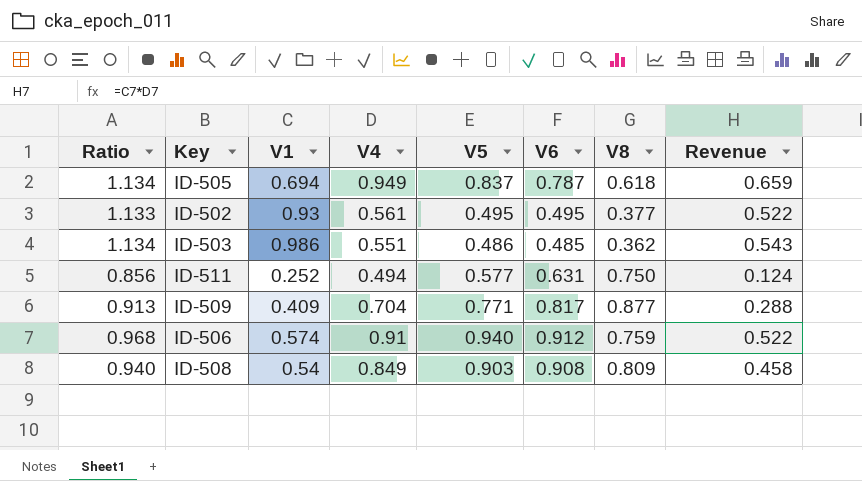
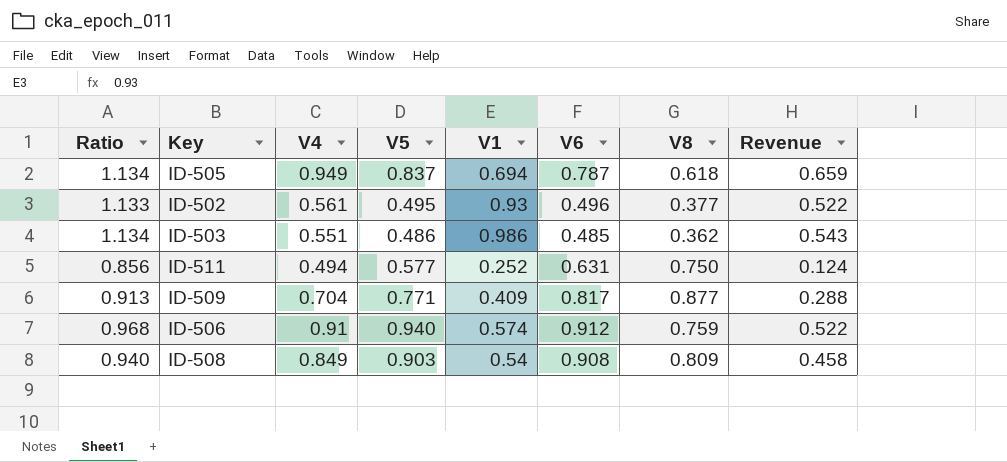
column V1 | position: 3 -> 5
ID-502 | V6: 0.495 -> 0.496

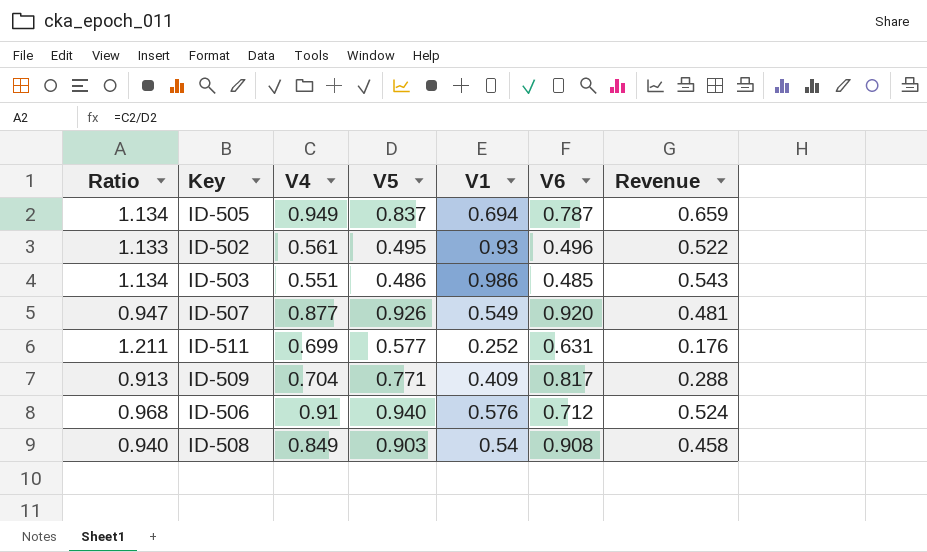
column V8 | position: 7 -> none
row ID-507: none -> 0.947 | 0.877 | 0.926 | 0.549 | 0.920 | 0.481
ID-511 | Ratio: 0.856 -> 1.211
ID-511 | V4: 0.494 -> 0.699
ID-511 | Revenue: 0.124 -> 0.176
ID-506 | V1: 0.574 -> 0.576
ID-506 | V6: 0.912 -> 0.712
ID-506 | Revenue: 0.522 -> 0.524

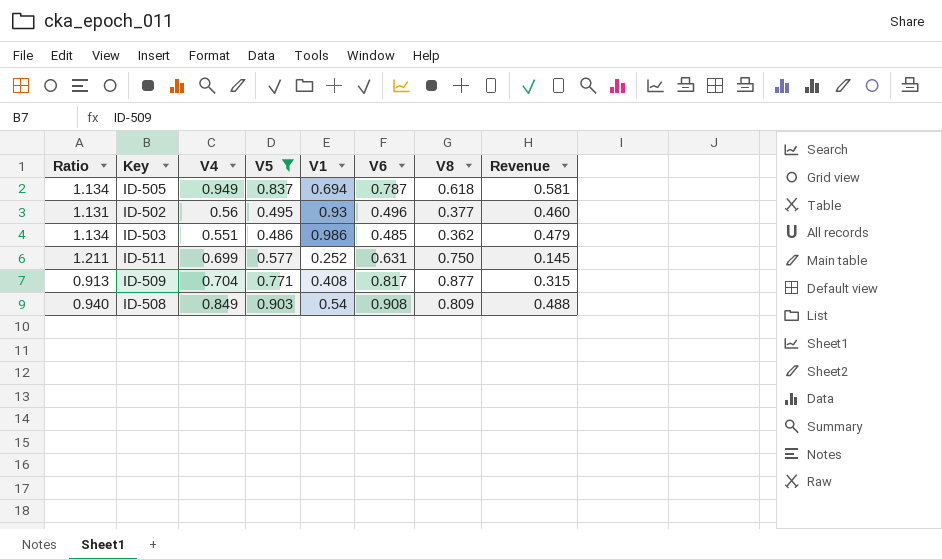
filter: none -> V5 <= 0.903
column V8 | position: none -> 7
column Revenue | formula: [V4] * [V1] -> [V5] * [V1]
ID-502 | Ratio: 1.133 -> 1.131
ID-502 | V4: 0.561 -> 0.56
ID-509 | V1: 0.409 -> 0.408

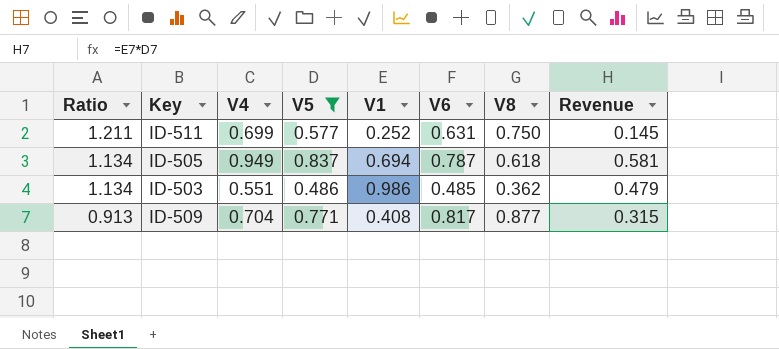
row order: none -> Ratio descending
row ID-502: 1.131 | 0.56 | 0.495 | 0.93 | 0.496 | 0.377 | 0.460 -> none
row ID-508: 0.940 | 0.849 | 0.903 | 0.54 | 0.908 | 0.809 | 0.488 -> none

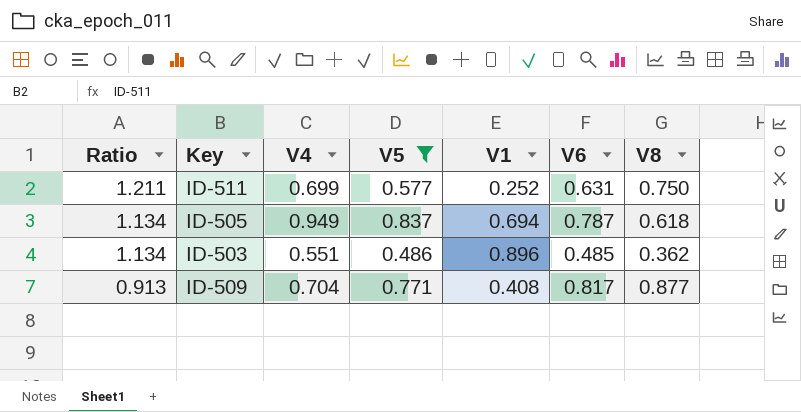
column Revenue | formula: [V5] * [V1] -> none
ID-503 | V1: 0.986 -> 0.896

